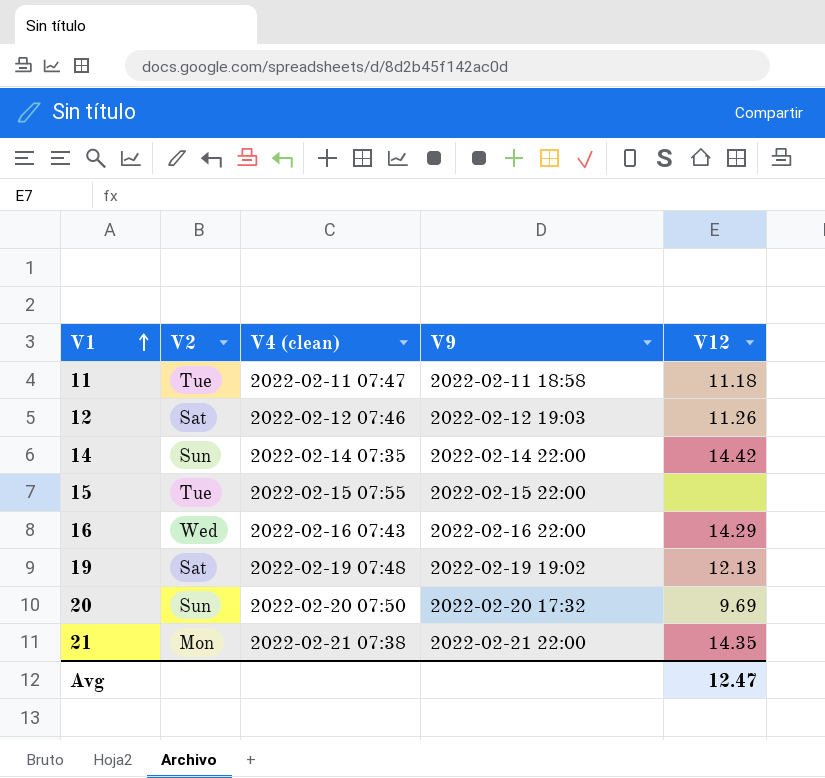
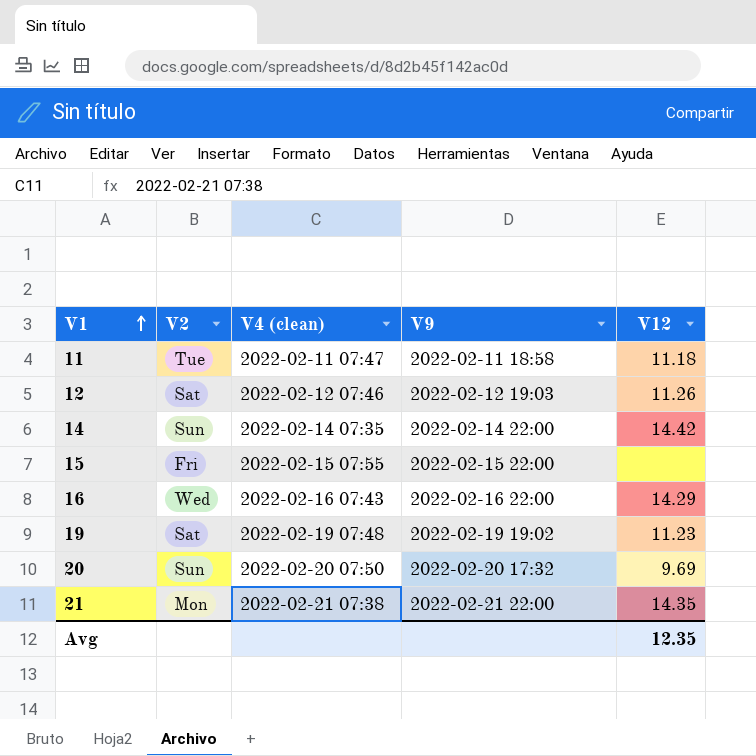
15 | V2: Tue -> Fri
19 | V12: 12.13 -> 11.23
Avg | V12: 12.47 -> 12.35

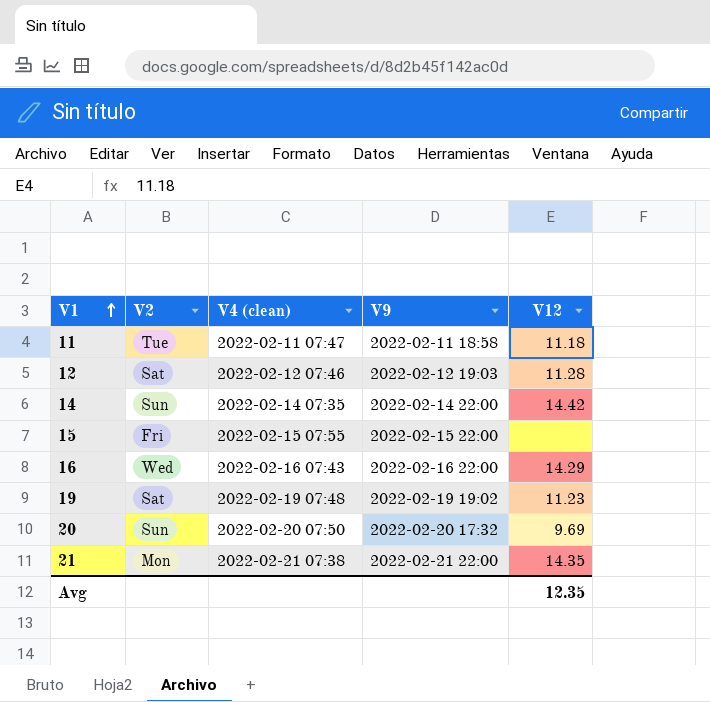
12 | V12: 11.26 -> 11.28

